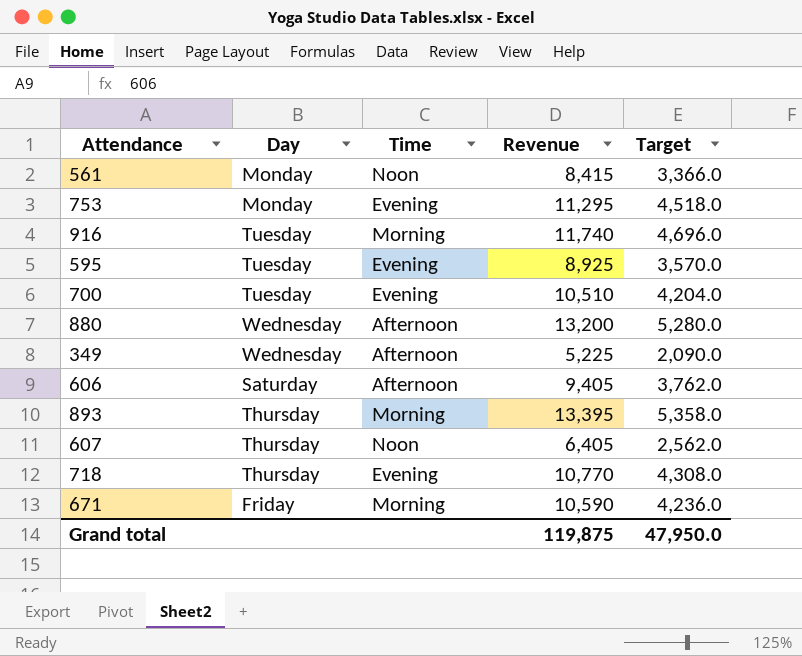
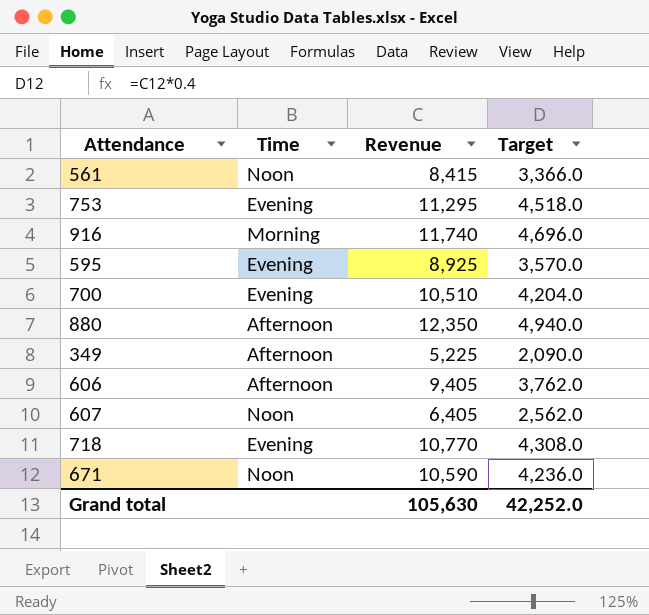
column Day | position: 2 -> none
row 893: Thursday | Morning | 13,395 | 5,358.0 -> none
880 | Revenue: 13,200 -> 12,350
880 | Target: 5,280.0 -> 4,940.0
671 | Time: Morning -> Noon
Grand total | Revenue: 119,875 -> 105,630
Grand total | Target: 47,950.0 -> 42,252.0

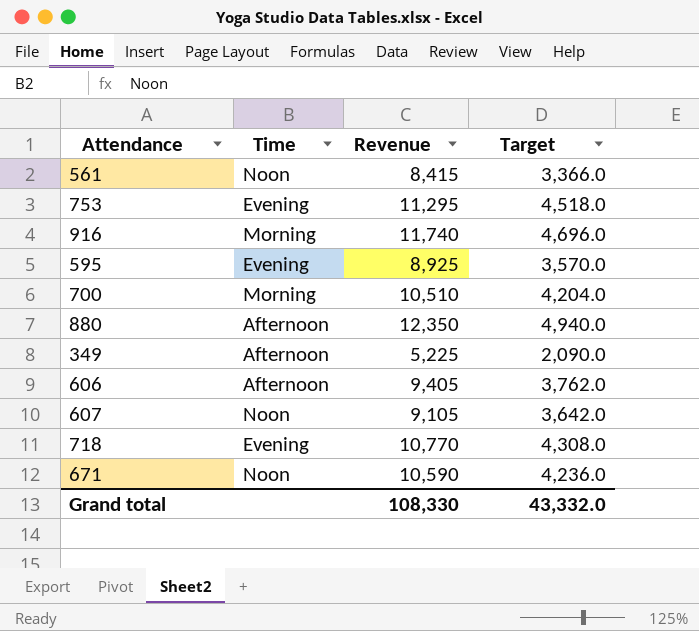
700 | Time: Evening -> Morning
607 | Revenue: 6,405 -> 9,105
607 | Target: 2,562.0 -> 3,642.0
Grand total | Revenue: 105,630 -> 108,330
Grand total | Target: 42,252.0 -> 43,332.0

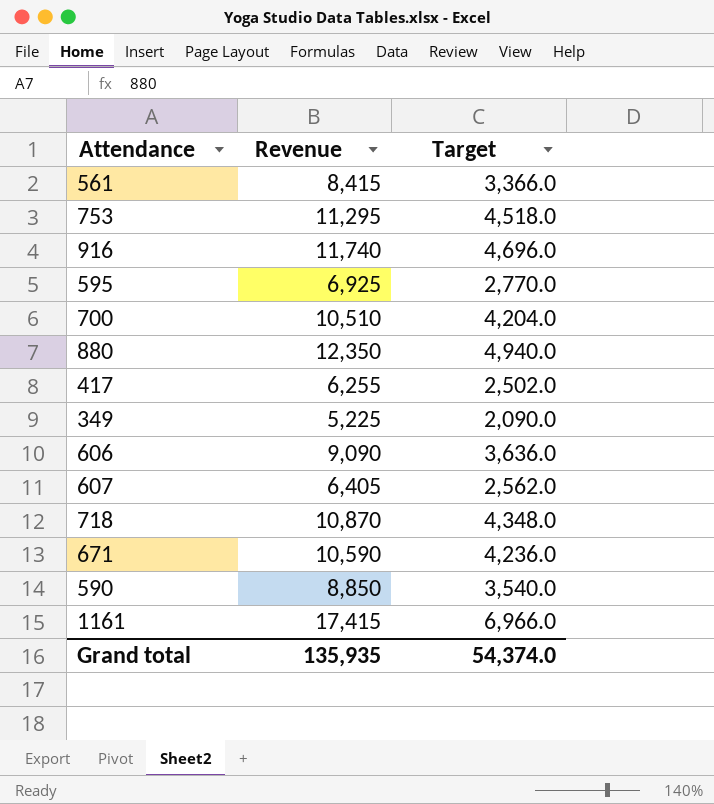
column Time | position: 2 -> none
595 | Revenue: 8,925 -> 6,925
595 | Target: 3,570.0 -> 2,770.0
row 417: none -> 6,255 | 2,502.0
606 | Revenue: 9,405 -> 9,090
606 | Target: 3,762.0 -> 3,636.0
607 | Revenue: 9,105 -> 6,405
607 | Target: 3,642.0 -> 2,562.0
718 | Revenue: 10,770 -> 10,870
718 | Target: 4,308.0 -> 4,348.0
row 590: none -> 8,850 | 3,540.0
row 1161: none -> 17,415 | 6,966.0
Grand total | Revenue: 108,330 -> 135,935
Grand total | Target: 43,332.0 -> 54,374.0

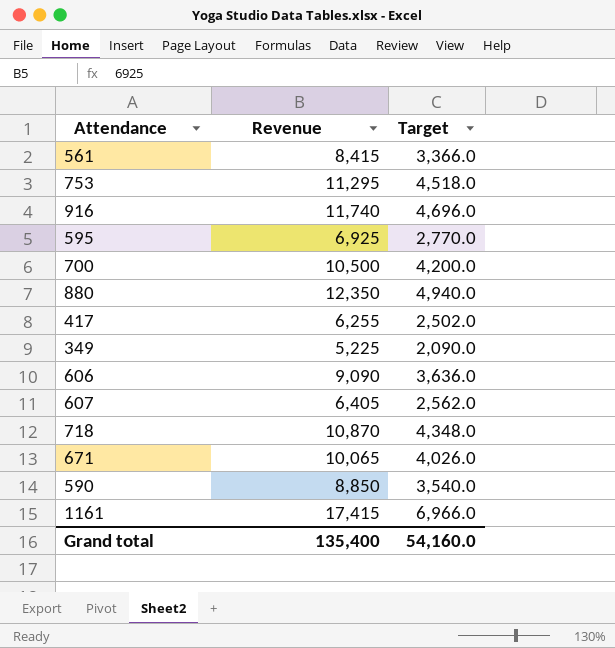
700 | Revenue: 10,510 -> 10,500
700 | Target: 4,204.0 -> 4,200.0
671 | Revenue: 10,590 -> 10,065
671 | Target: 4,236.0 -> 4,026.0
Grand total | Revenue: 135,935 -> 135,400
Grand total | Target: 54,374.0 -> 54,160.0

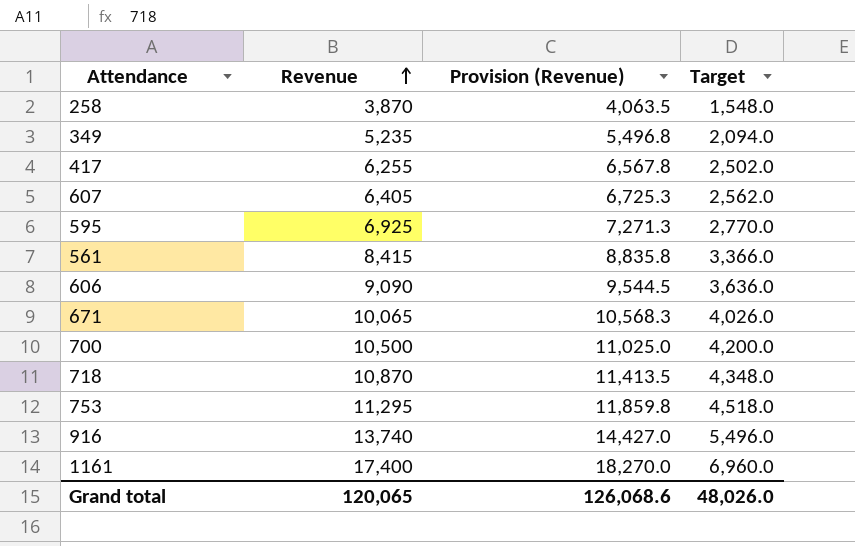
row order: none -> Revenue ascending
column Provision (Revenue) | formula: none -> [Revenue] * 1.05
row 880: 12,350 | 4,940.0 -> none
row 590: 8,850 | 3,540.0 -> none
row 258: none -> 3,870 | 4,063.5 | 1,548.0
349 | Revenue: 5,225 -> 5,235
349 | Target: 2,090.0 -> 2,094.0
916 | Revenue: 11,740 -> 13,740
916 | Target: 4,696.0 -> 5,496.0
1161 | Revenue: 17,415 -> 17,400
1161 | Target: 6,966.0 -> 6,960.0
Grand total | Revenue: 135,400 -> 120,065
Grand total | Target: 54,160.0 -> 48,026.0

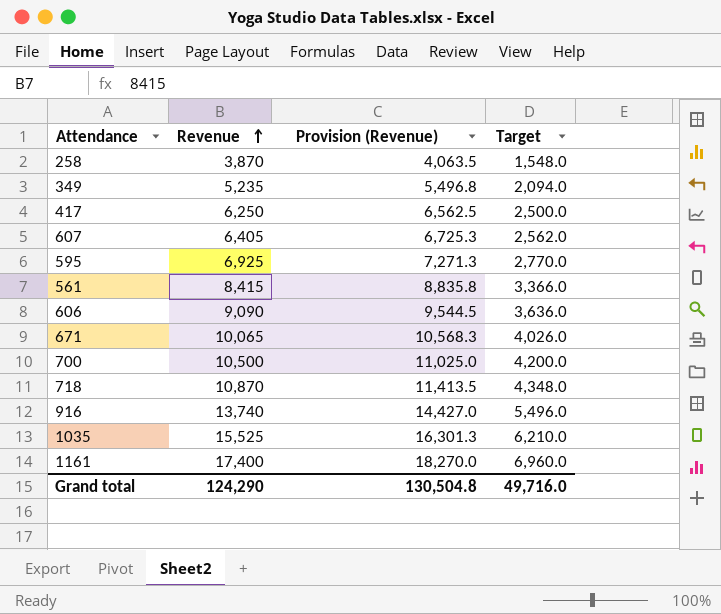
row 753: 11,295 | 11,859.8 | 4,518.0 -> none
417 | Revenue: 6,255 -> 6,250
417 | Provision (Revenue): 6,567.8 -> 6,562.5
417 | Target: 2,502.0 -> 2,500.0
row 1035: none -> 15,525 | 16,301.3 | 6,210.0
Grand total | Revenue: 120,065 -> 124,290
Grand total | Provision (Revenue): 126,068.6 -> 130,504.8
Grand total | Target: 48,026.0 -> 49,716.0

